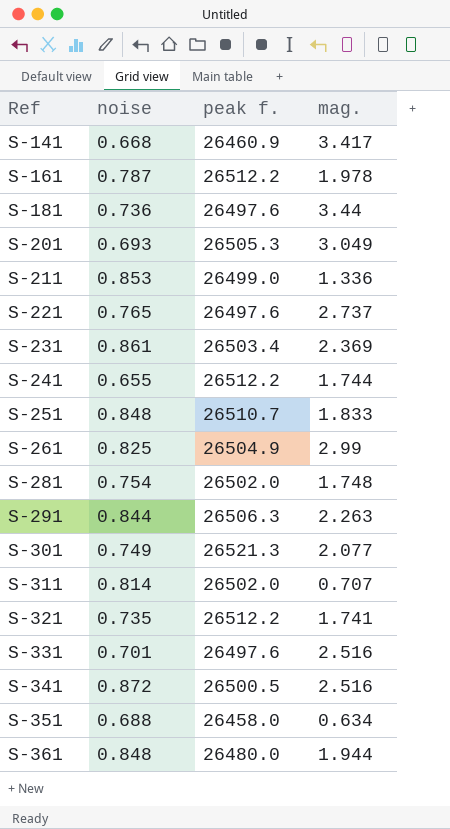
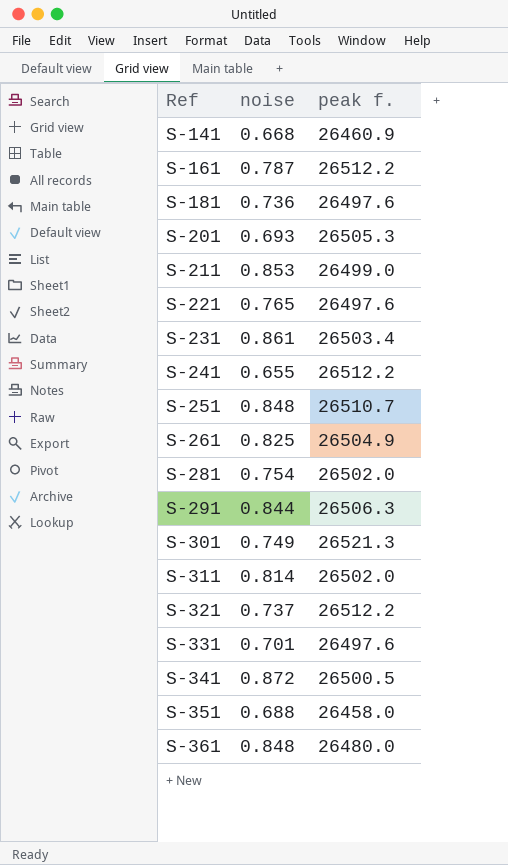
column mag. | position: 4 -> none
S-321 | noise: 0.735 -> 0.737

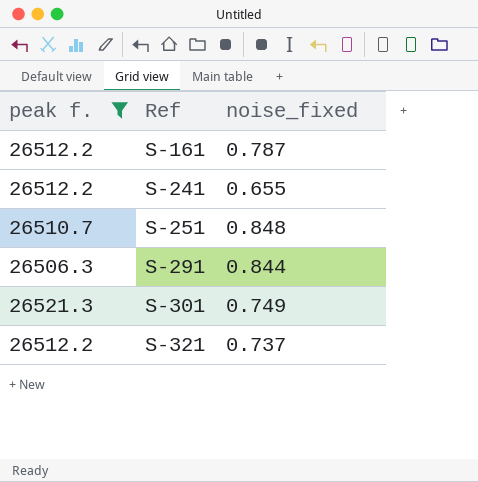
filter: none -> peak f. >= 26506.3
column peak f. | position: 3 -> 1
column name: noise -> noise_fixed

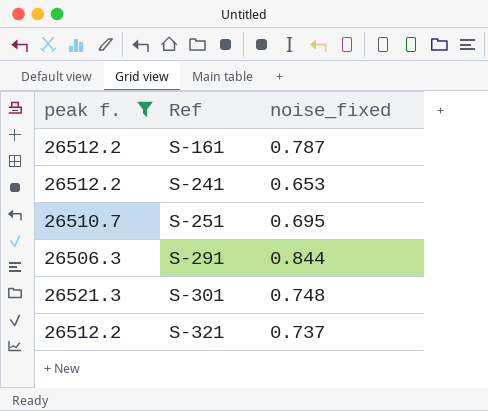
S-241 | noise_fixed: 0.655 -> 0.653
S-251 | noise_fixed: 0.848 -> 0.695
S-301 | noise_fixed: 0.749 -> 0.748

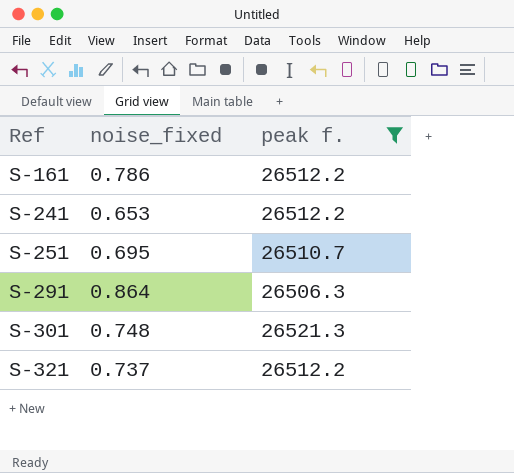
column peak f. | position: 1 -> 3
S-161 | noise_fixed: 0.787 -> 0.786
S-291 | noise_fixed: 0.844 -> 0.864

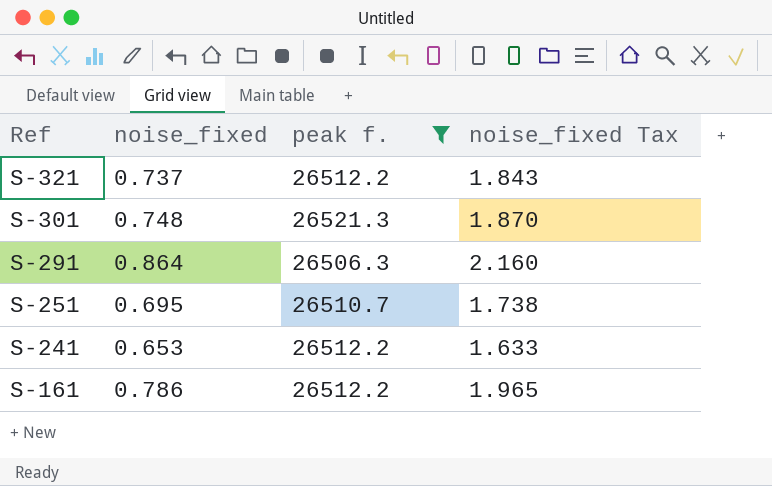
row order: Ref ascending -> Ref descending
column noise_fixed Tax | formula: none -> [noise_fixed] * 2.5

